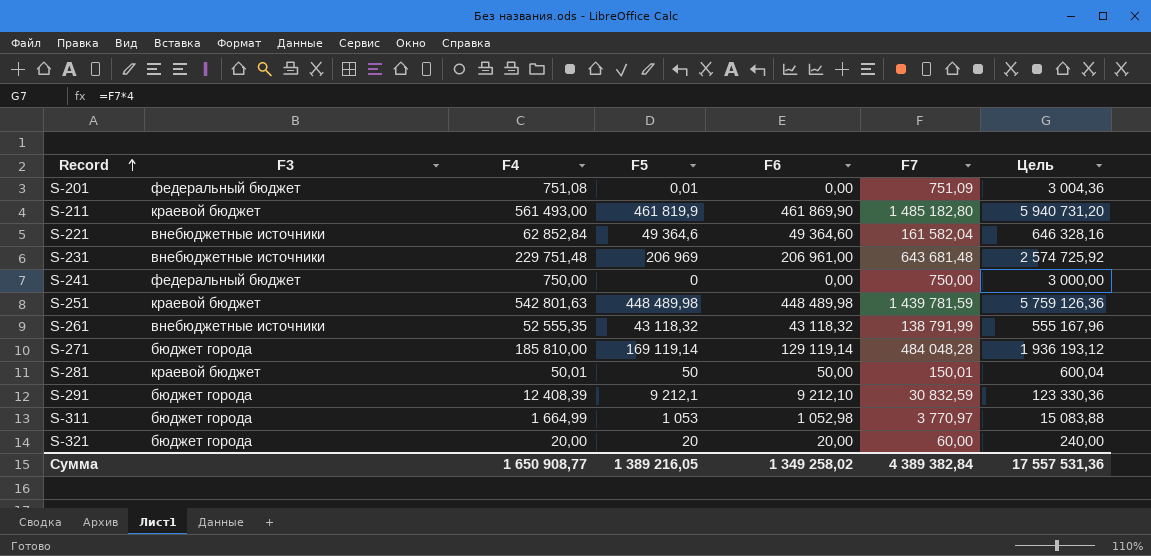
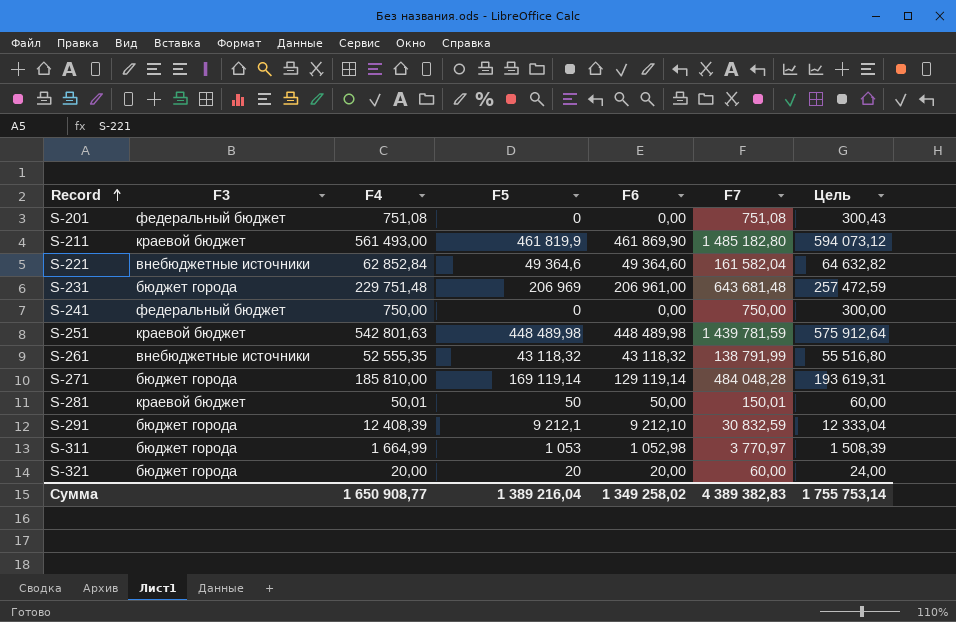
column Цель | formula: [F7] * 4 -> [F7] * 0,4
S-201 | F5: 0,01 -> 0
S-201 | F7: 751,09 -> 751,08
S-231 | F3: внебюджетные источники -> бюджет города
Сумма | F5: 1 389 216,05 -> 1 389 216,04
Сумма | F7: 4 389 382,84 -> 4 389 382,83
Сумма | Цель: 17 557 531,36 -> 1 755 753,14

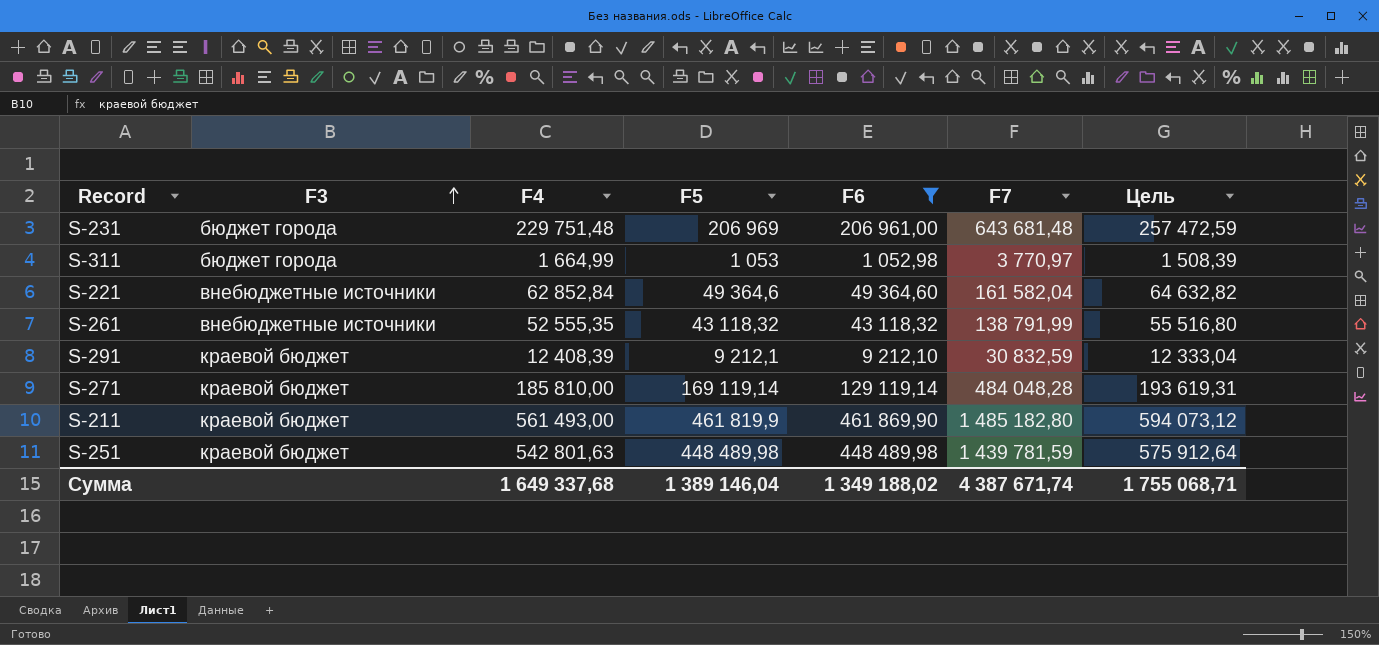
filter: none -> F6 >= 1 052,98
row order: Record ascending -> F3 ascending
S-291 | F3: бюджет города -> краевой бюджет
S-271 | F3: бюджет города -> краевой бюджет
Сумма | F4: 1 650 908,77 -> 1 649 337,68
Сумма | F5: 1 389 216,04 -> 1 389 146,04
Сумма | F6: 1 349 258,02 -> 1 349 188,02
Сумма | F7: 4 389 382,83 -> 4 387 671,74
Сумма | Цель: 1 755 753,14 -> 1 755 068,71

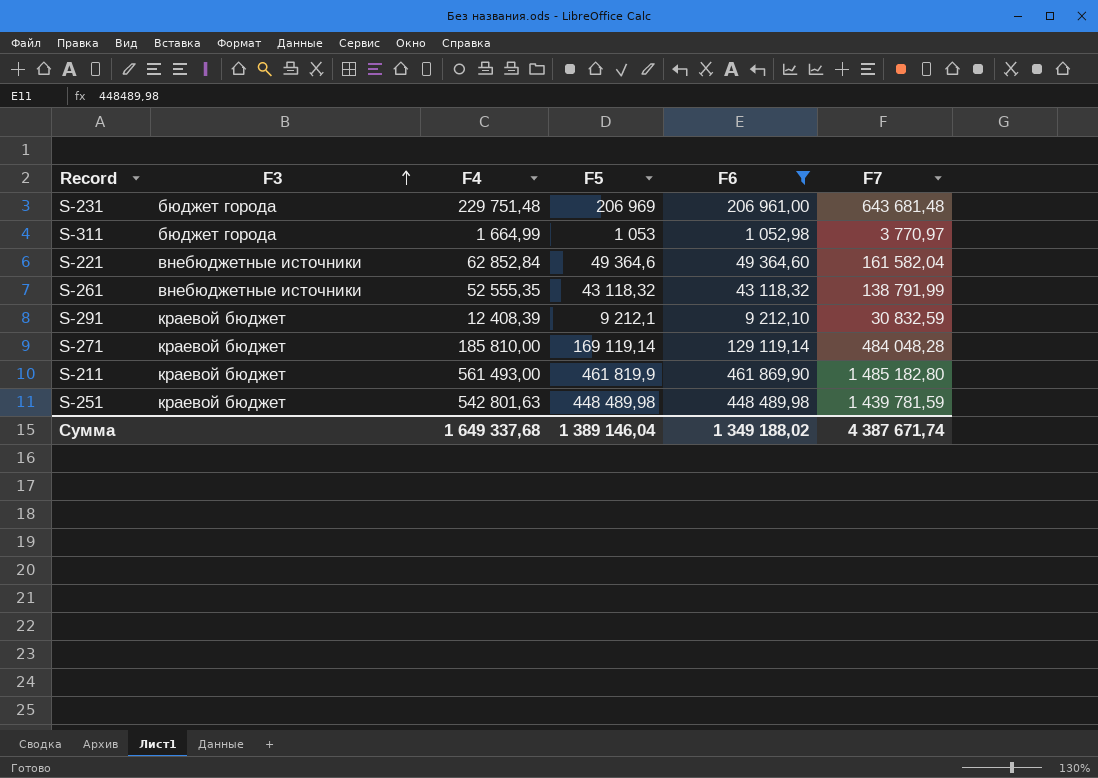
column Цель | formula: [F7] * 0,4 -> none

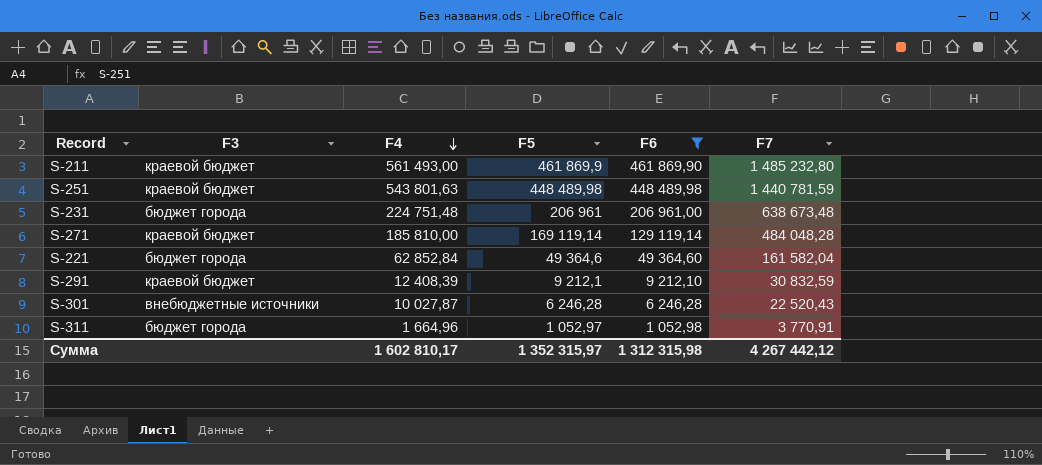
row order: F3 ascending -> F4 descending
row S-261: внебюджетные источники | 52 555,35 | 43 118,32 | 43 118,32 | 138 791,99 -> none
S-211 | F5: 461 819,9 -> 461 869,9
S-211 | F7: 1 485 182,80 -> 1 485 232,80
S-251 | F4: 542 801,63 -> 543 801,63
S-251 | F7: 1 439 781,59 -> 1 440 781,59
S-231 | F4: 229 751,48 -> 224 751,48
S-231 | F5: 206 969 -> 206 961
S-231 | F7: 643 681,48 -> 638 673,48
S-221 | F3: внебюджетные источники -> бюджет города
row S-301: none -> внебюджетные источники | 10 027,87 | 6 246,28 | 6 246,28 | 22 520,43
S-311 | F4: 1 664,99 -> 1 664,96
S-311 | F5: 1 053 -> 1 052,97
S-311 | F7: 3 770,97 -> 3 770,91
Сумма | F4: 1 649 337,68 -> 1 602 810,17
Сумма | F5: 1 389 146,04 -> 1 352 315,97
Сумма | F6: 1 349 188,02 -> 1 312 315,98
Сумма | F7: 4 387 671,74 -> 4 267 442,12

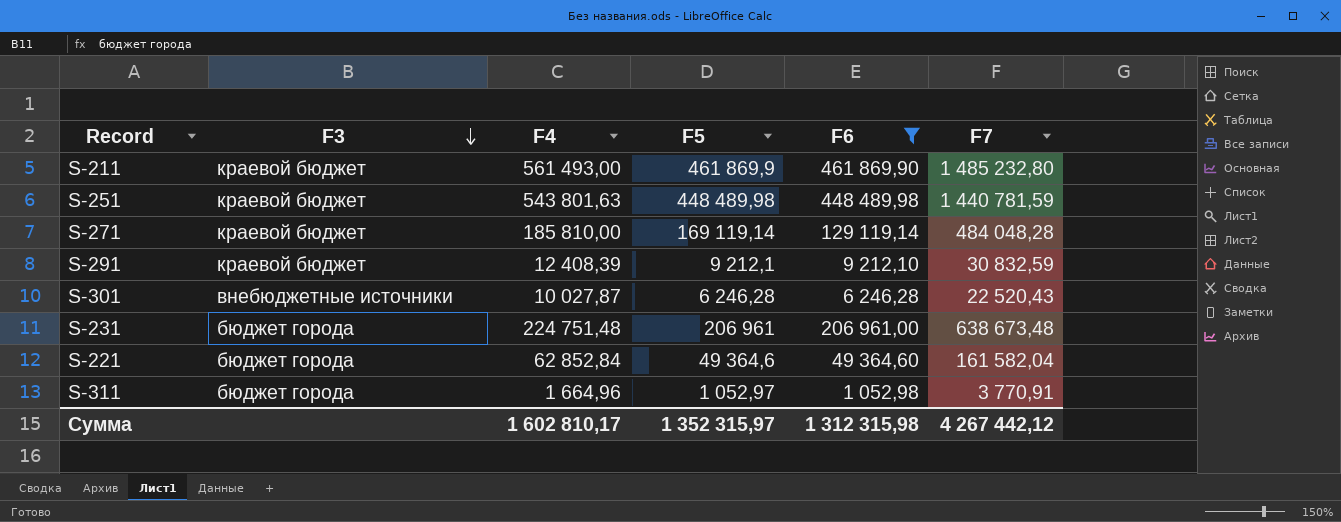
row order: F4 descending -> F3 descending

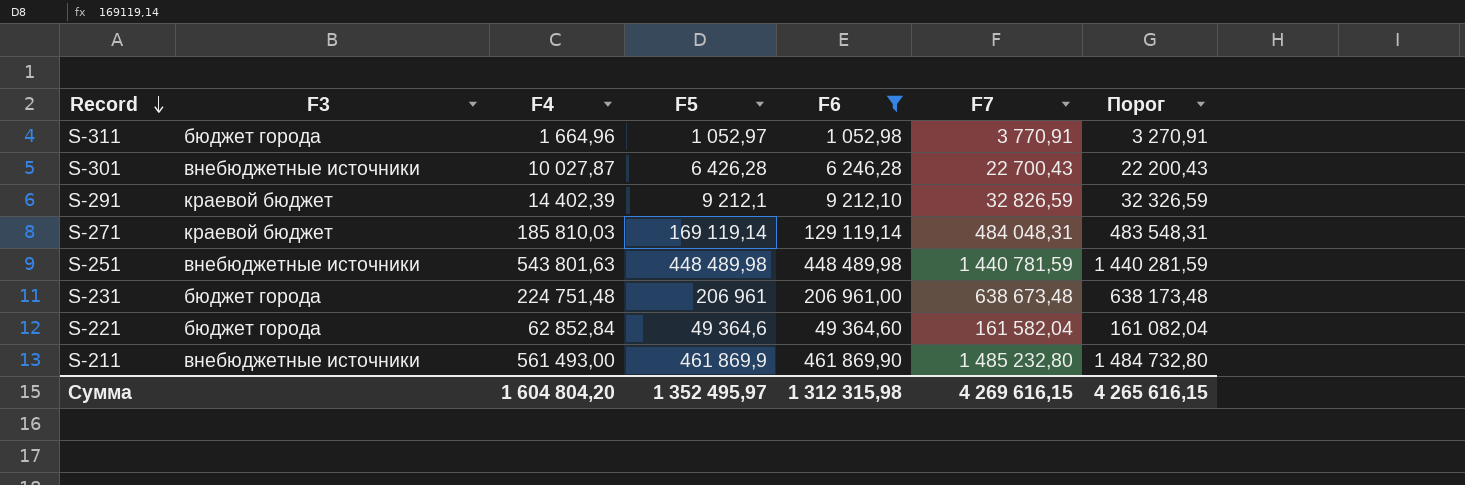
row order: F3 descending -> Record descending
column Порог | formula: none -> [F7] - 500
S-301 | F5: 6 246,28 -> 6 426,28
S-301 | F7: 22 520,43 -> 22 700,43
S-291 | F4: 12 408,39 -> 14 402,39
S-291 | F7: 30 832,59 -> 32 826,59
S-271 | F4: 185 810,00 -> 185 810,03
S-271 | F7: 484 048,28 -> 484 048,31
S-251 | F3: краевой бюджет -> внебюджетные источники
S-211 | F3: краевой бюджет -> внебюджетные источники
Сумма | F4: 1 602 810,17 -> 1 604 804,20
Сумма | F5: 1 352 315,97 -> 1 352 495,97
Сумма | F7: 4 267 442,12 -> 4 269 616,15

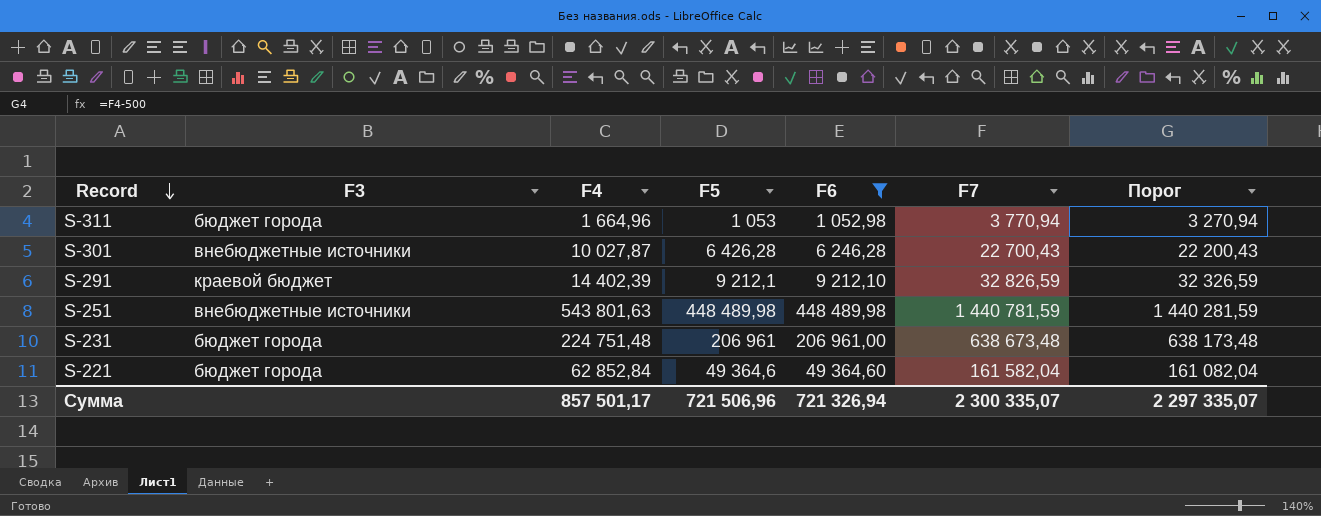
row S-271: краевой бюджет | 185 810,03 | 169 119,14 | 129 119,14 | 484 048,31 | 483 548,31 -> none
row S-211: внебюджетные источники | 561 493,00 | 461 869,9 | 461 869,90 | 1 485 232,80 | 1 484 732,80 -> none
S-311 | F5: 1 052,97 -> 1 053
S-311 | F7: 3 770,91 -> 3 770,94
S-311 | Порог: 3 270,91 -> 3 270,94
Сумма | F4: 1 604 804,20 -> 857 501,17
Сумма | F5: 1 352 495,97 -> 721 506,96
Сумма | F6: 1 312 315,98 -> 721 326,94
Сумма | F7: 4 269 616,15 -> 2 300 335,07
Сумма | Порог: 4 265 616,15 -> 2 297 335,07

